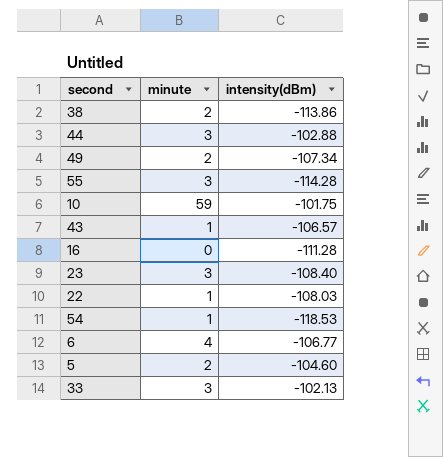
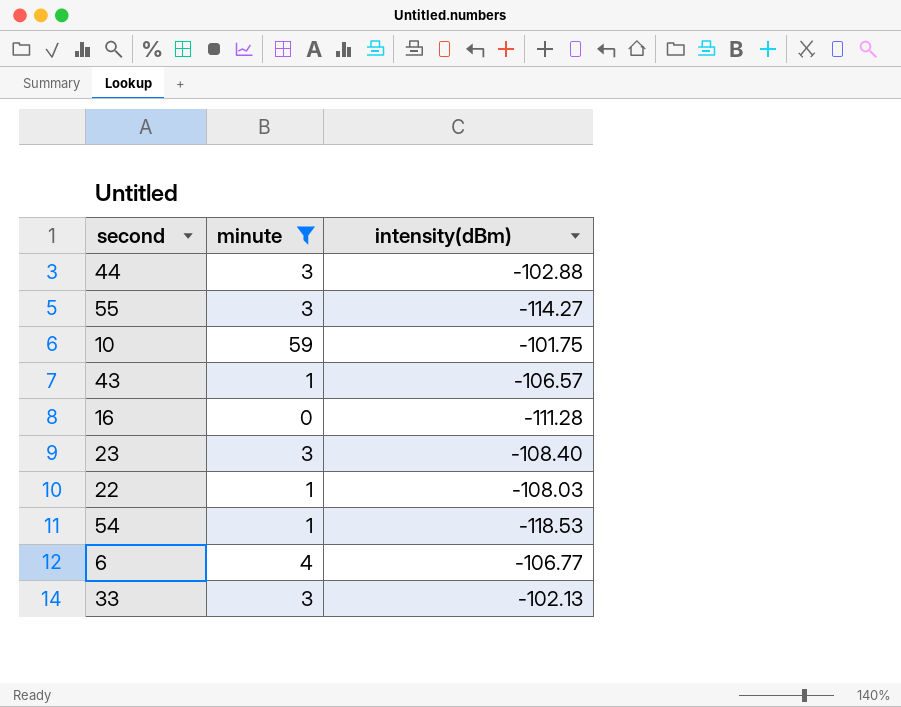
filter: none -> minute != 2
55 | intensity(dBm): -114.28 -> -114.27

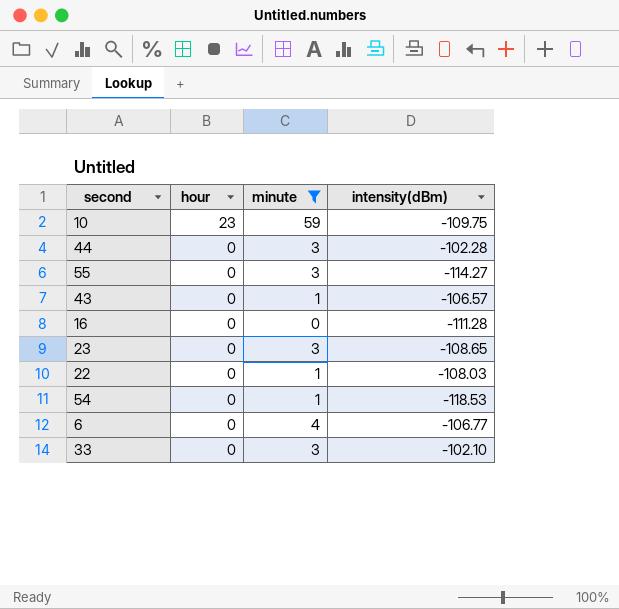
row order: none -> hour descending
column hour | position: none -> 2
10 | intensity(dBm): -101.75 -> -109.75
44 | intensity(dBm): -102.88 -> -102.28
23 | intensity(dBm): -108.40 -> -108.65
33 | intensity(dBm): -102.13 -> -102.10

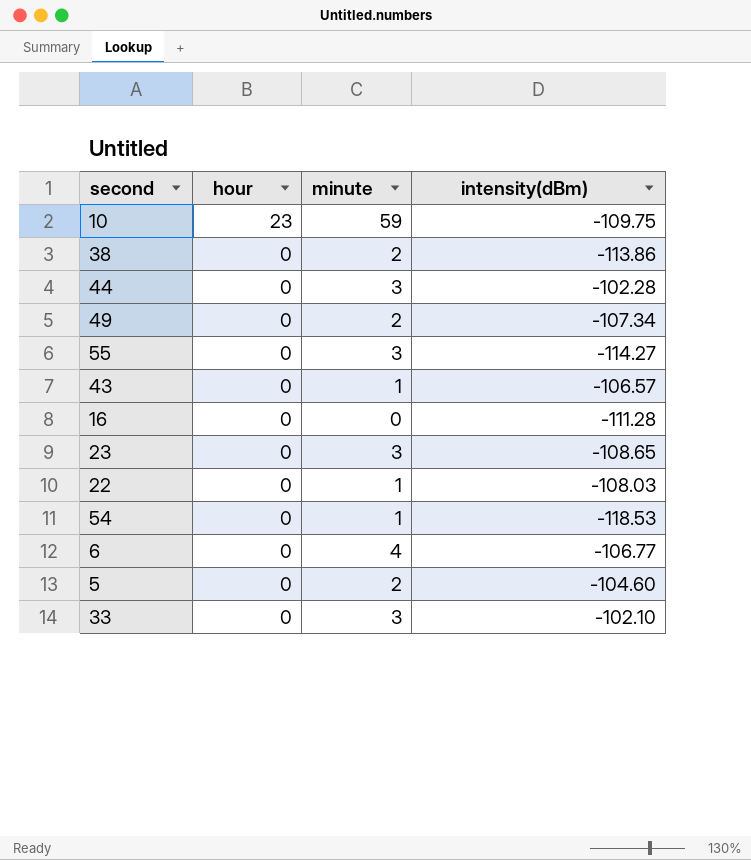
filter: minute != 2 -> none

